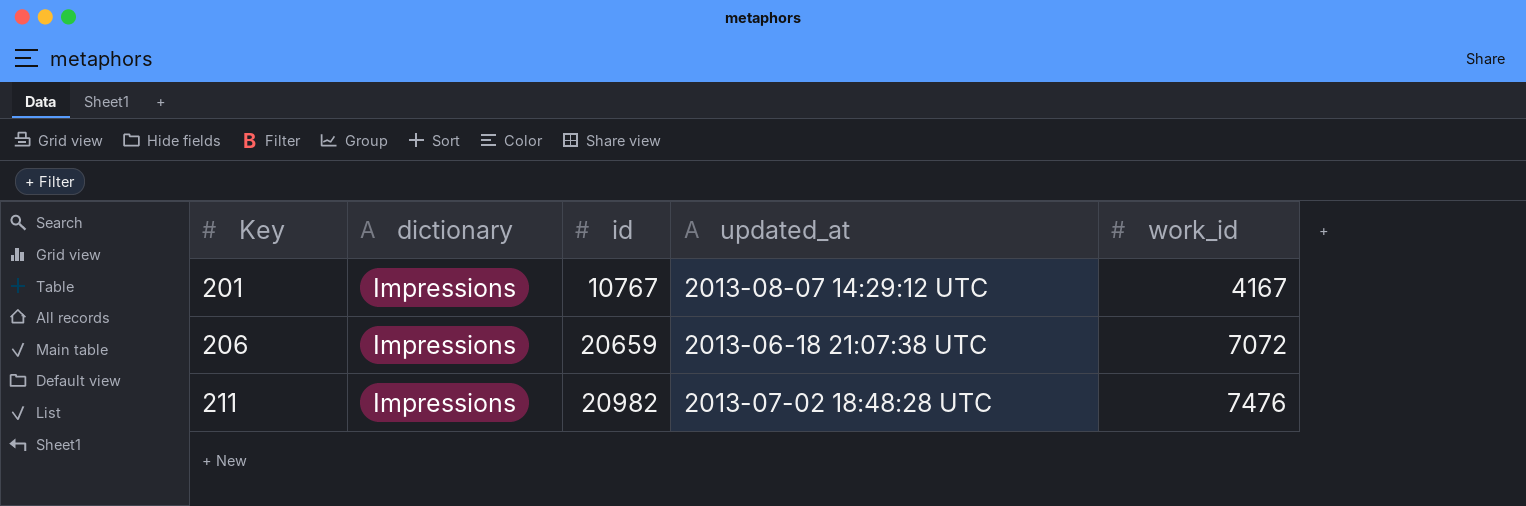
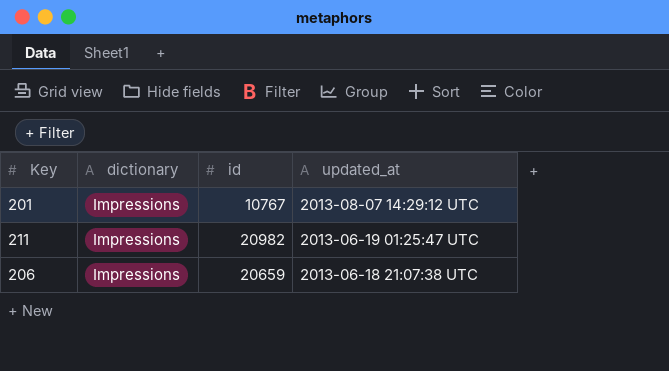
row order: Key ascending -> updated_at descending
column work_id | position: 5 -> none
211 | updated_at: 2013-07-02 18:48:28 UTC -> 2013-06-19 01:25:47 UTC

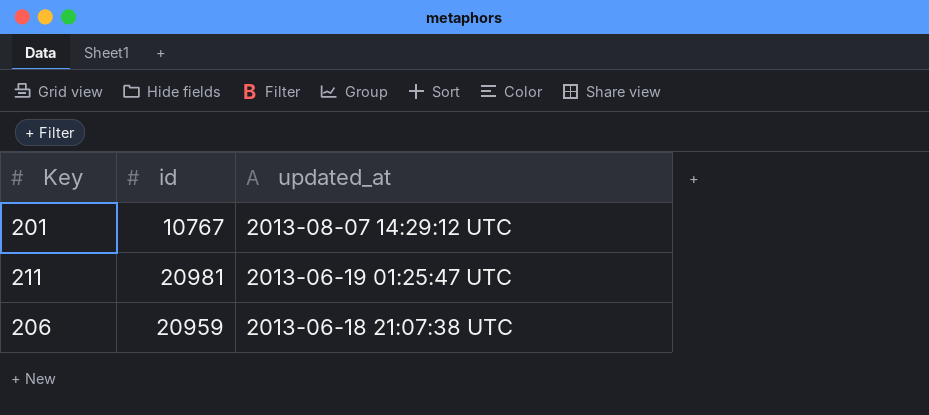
column dictionary | position: 2 -> none
211 | id: 20982 -> 20981
206 | id: 20659 -> 20959

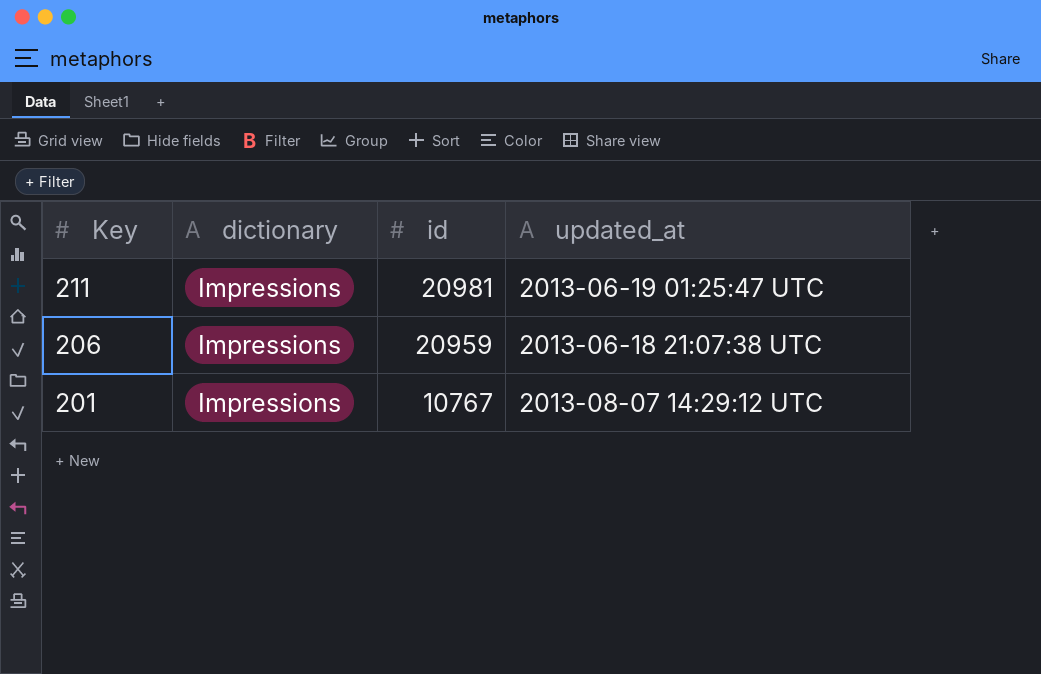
row order: updated_at descending -> Key descending
column dictionary | position: none -> 2

